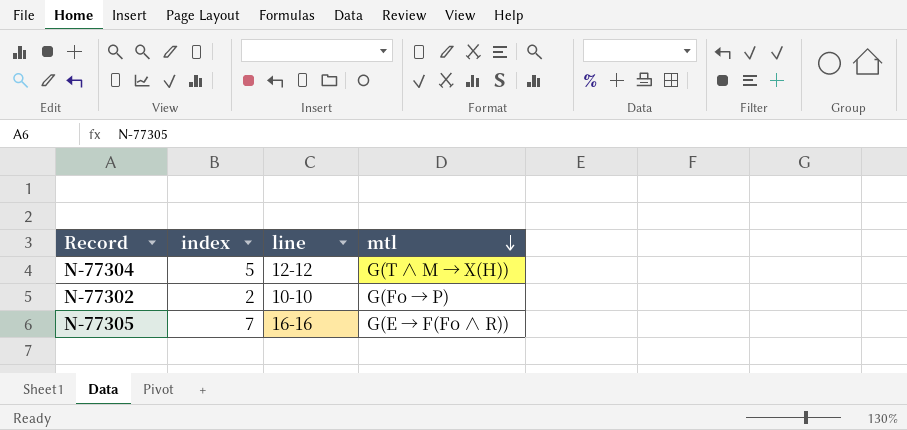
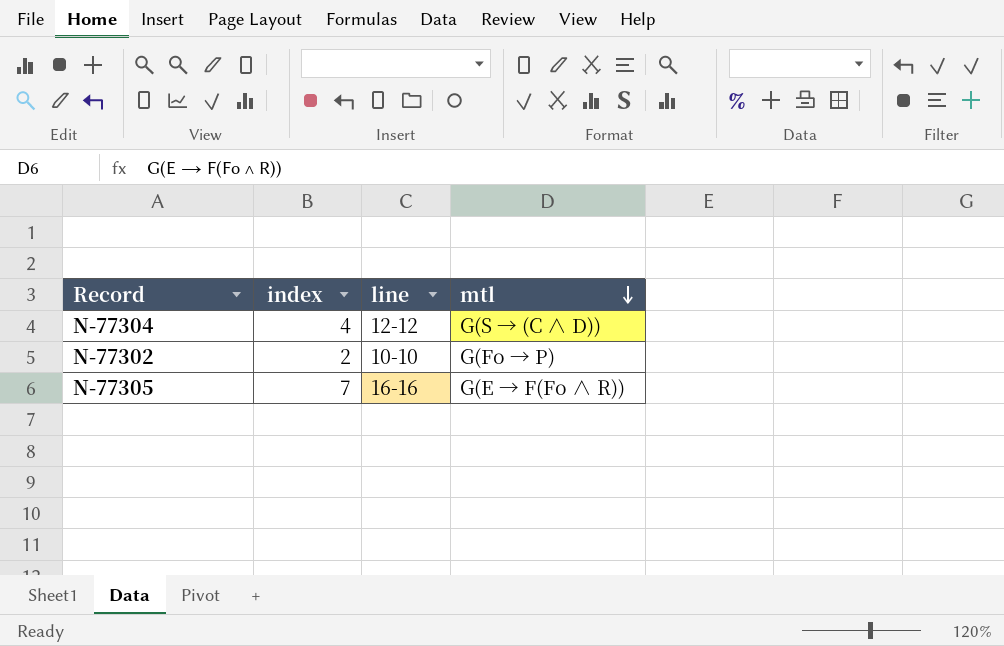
N-77304 | index: 5 -> 4
N-77304 | mtl: G(T ∧ M → X(H)) -> G(S → (C ∧ D))

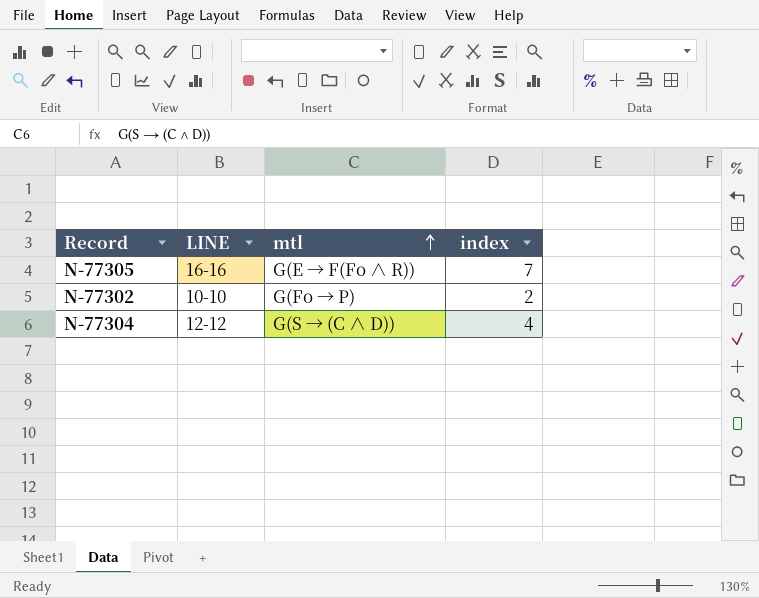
row order: mtl descending -> mtl ascending
column name: line -> LINE
column index | position: 2 -> 4

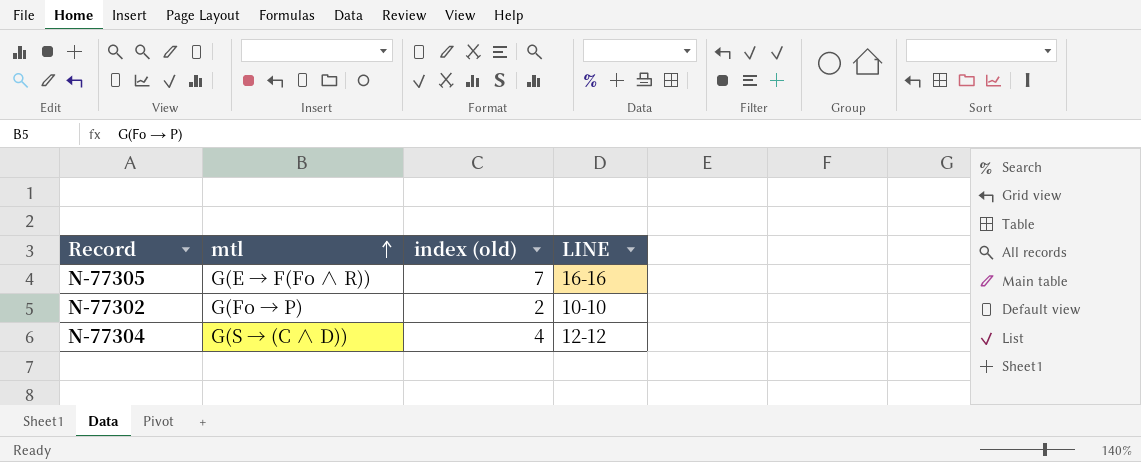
column name: index -> index (old)
column LINE | position: 2 -> 4

